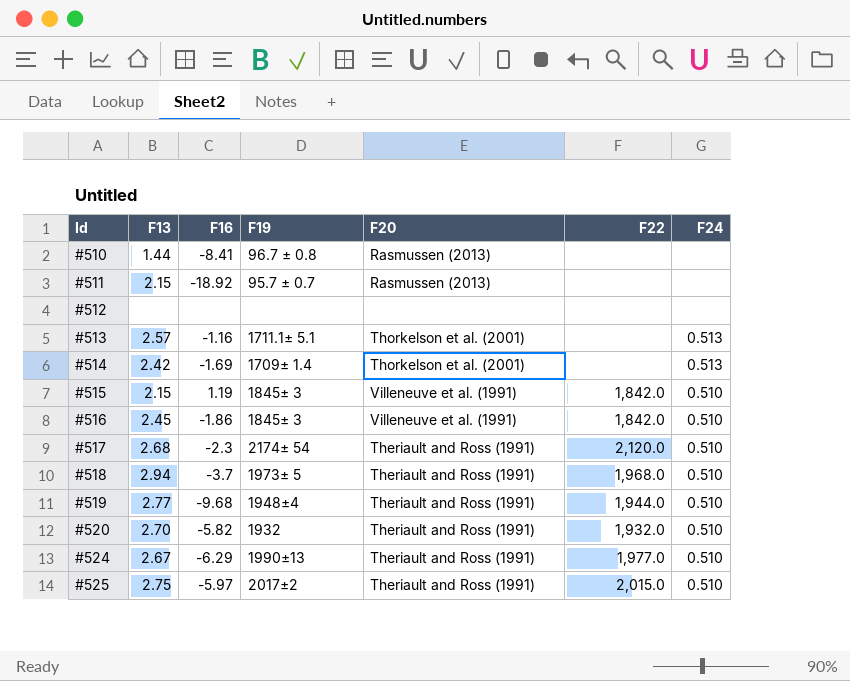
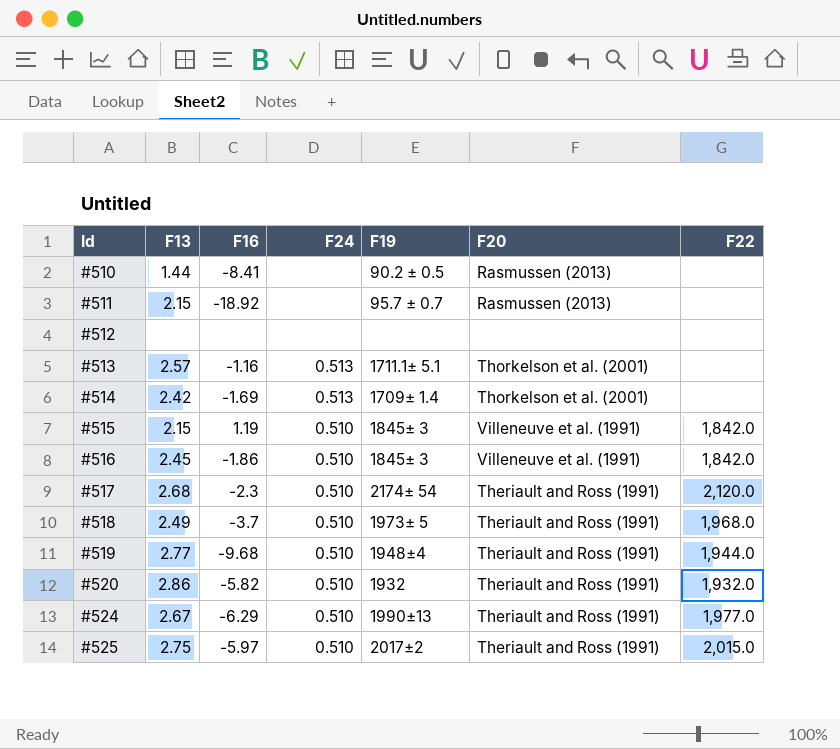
column F24 | position: 7 -> 4
#510 | F19: 96.7 ± 0.8 -> 90.2 ± 0.5
#518 | F13: 2.94 -> 2.49
#520 | F13: 2.70 -> 2.86

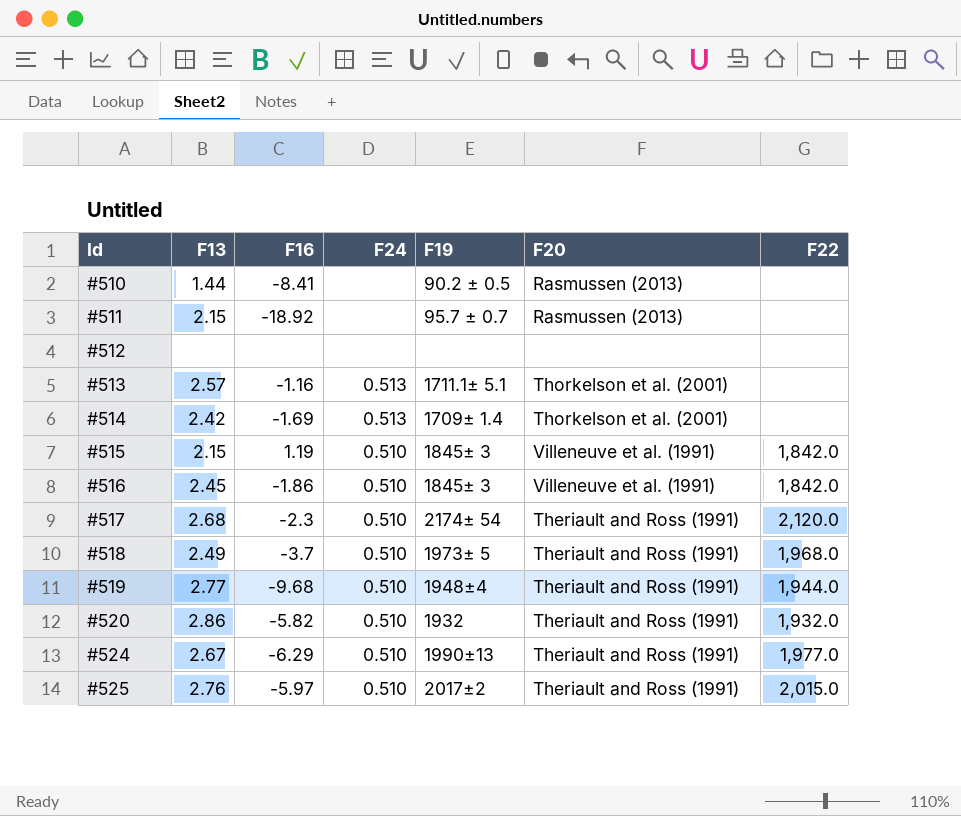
#525 | F13: 2.75 -> 2.76

